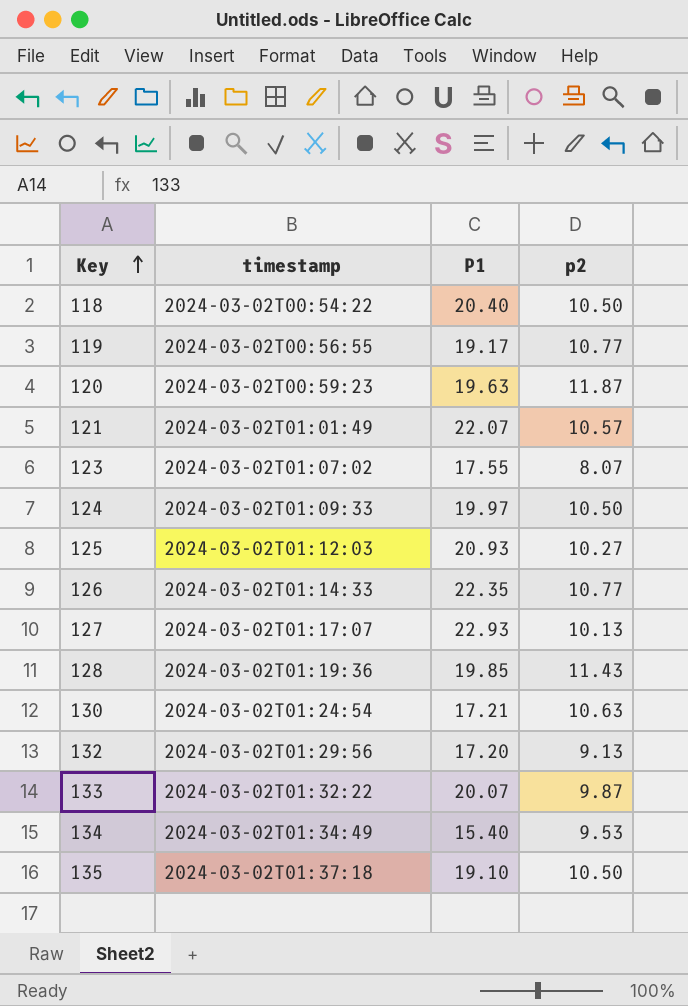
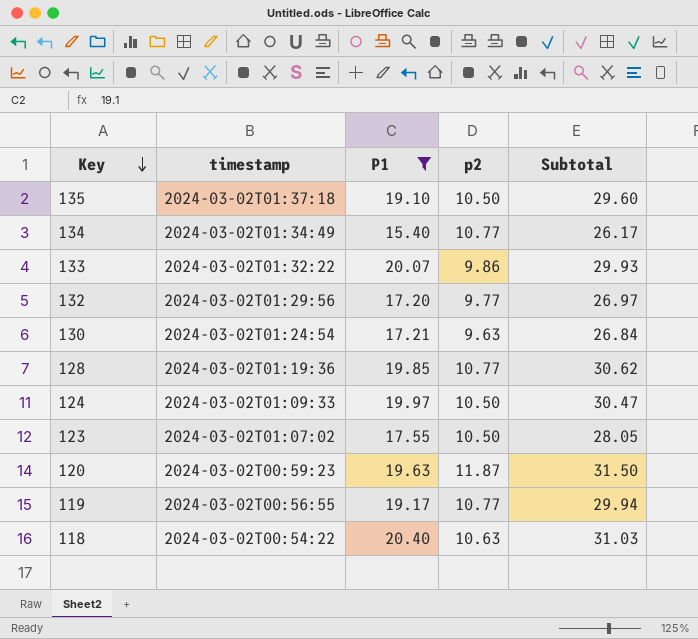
filter: none -> P1 <= 20.40
row order: Key ascending -> Key descending
column Subtotal | formula: none -> [P1] + [p2]
134 | p2: 9.53 -> 10.77
133 | p2: 9.87 -> 9.86
132 | p2: 9.13 -> 9.77
130 | p2: 10.63 -> 9.63
128 | p2: 11.43 -> 10.77
123 | p2: 8.07 -> 10.50
118 | p2: 10.50 -> 10.63

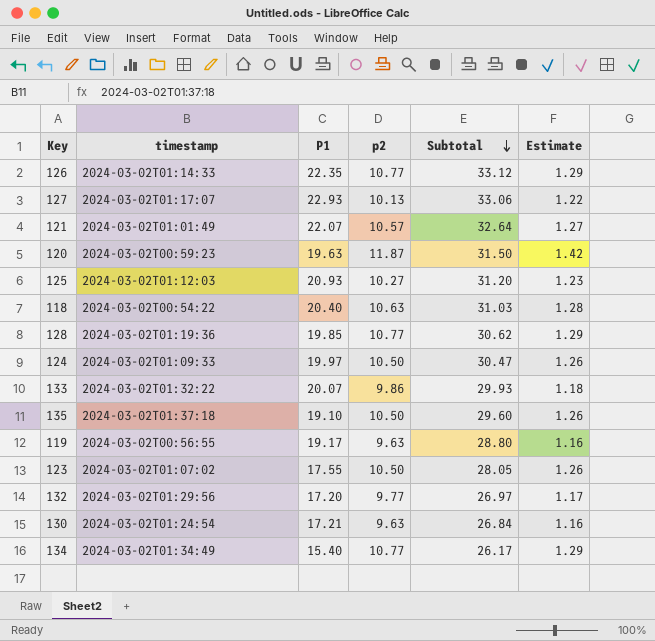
filter: P1 <= 20.40 -> none
row order: Key descending -> Subtotal descending
column Estimate | formula: none -> [p2] * 0.12
119 | p2: 10.77 -> 9.63
119 | Subtotal: 29.94 -> 28.80

